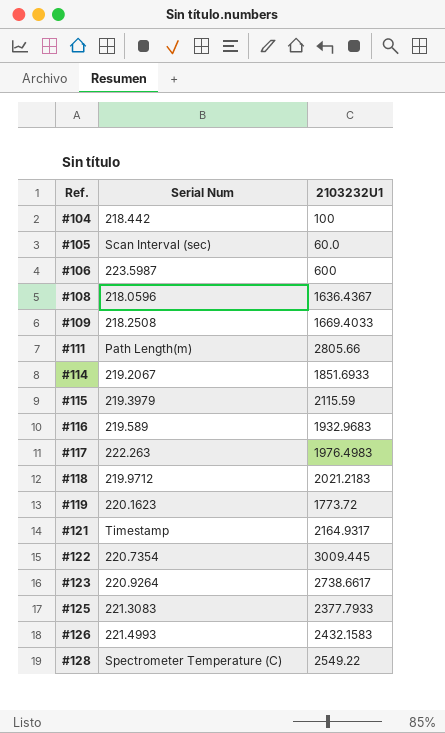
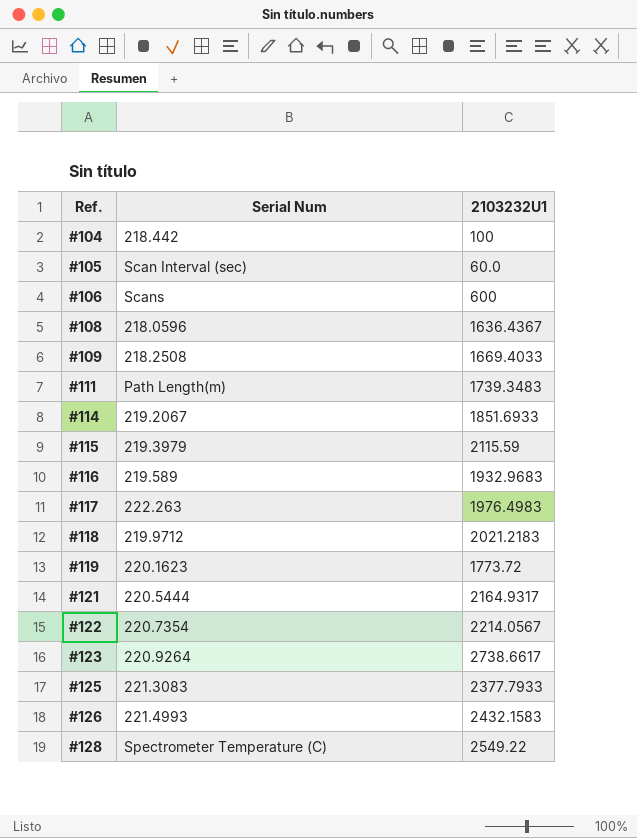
#106 | Serial Num: 223.5987 -> Scans
#111 | 2103232U1: 2805.66 -> 1739.3483
#121 | Serial Num: Timestamp -> 220.5444
#122 | 2103232U1: 3009.445 -> 2214.0567

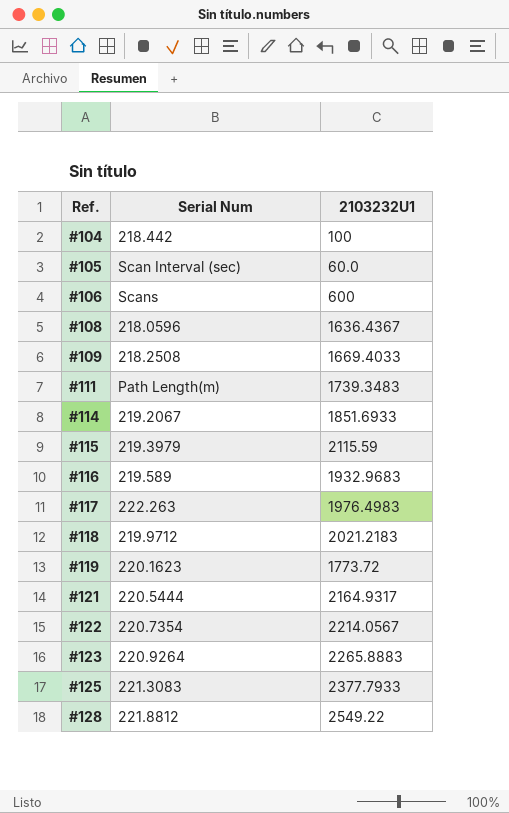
row #126: 221.4993 | 2432.1583 -> none
#123 | 2103232U1: 2738.6617 -> 2265.8883
#128 | Serial Num: Spectrometer Temperature (C) -> 221.8812

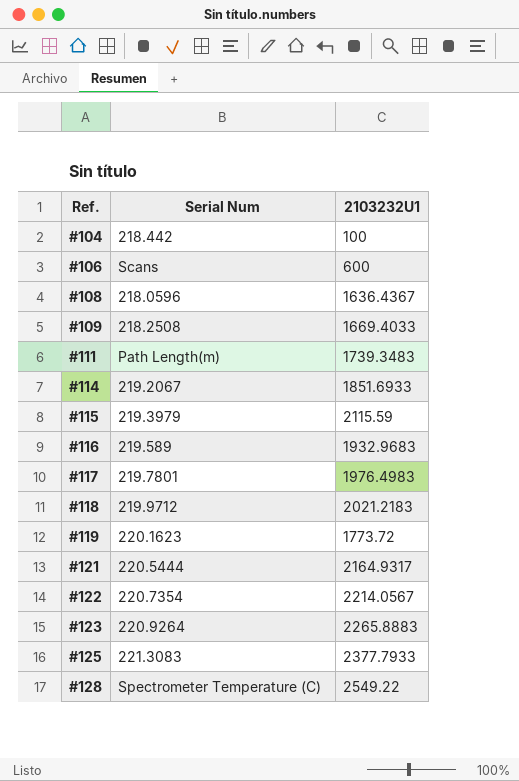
row #105: Scan Interval (sec) | 60.0 -> none
#117 | Serial Num: 222.263 -> 219.7801
#128 | Serial Num: 221.8812 -> Spectrometer Temperature (C)

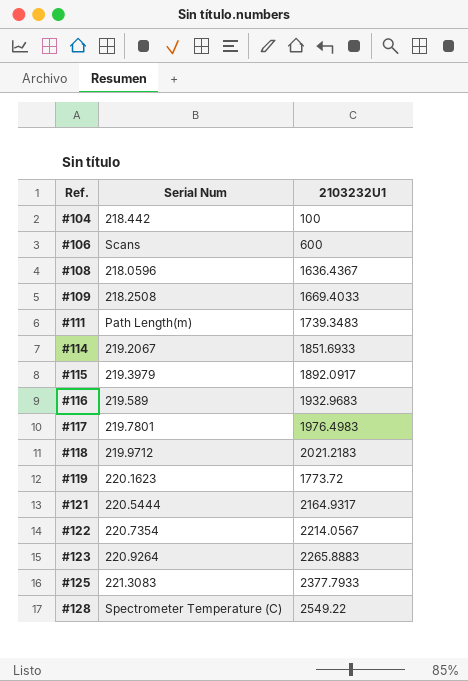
#115 | 2103232U1: 2115.59 -> 1892.0917

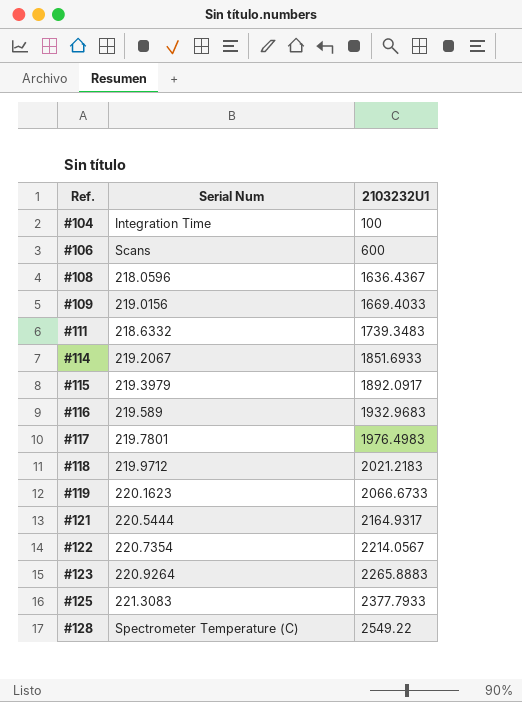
#104 | Serial Num: 218.442 -> Integration Time
#109 | Serial Num: 218.2508 -> 219.0156
#111 | Serial Num: Path Length(m) -> 218.6332
#119 | 2103232U1: 1773.72 -> 2066.6733

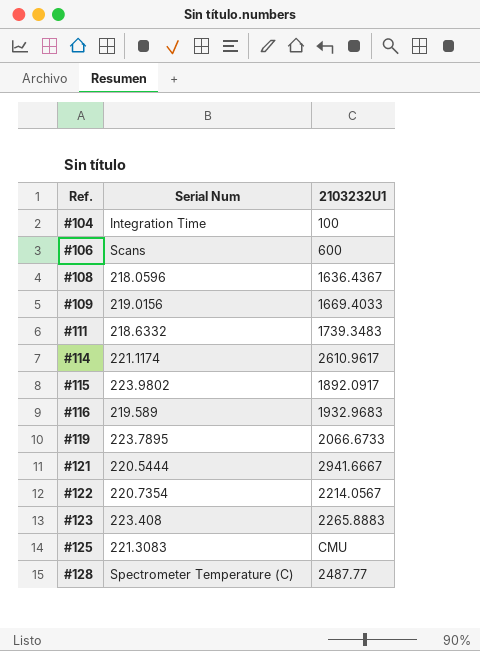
row #117: 219.7801 | 1976.4983 -> none
row #118: 219.9712 | 2021.2183 -> none
#114 | Serial Num: 219.2067 -> 221.1174
#114 | 2103232U1: 1851.6933 -> 2610.9617
#115 | Serial Num: 219.3979 -> 223.9802
#119 | Serial Num: 220.1623 -> 223.7895
#121 | 2103232U1: 2164.9317 -> 2941.6667
#123 | Serial Num: 220.9264 -> 223.408
#125 | 2103232U1: 2377.7933 -> CMU
#128 | 2103232U1: 2549.22 -> 2487.77

